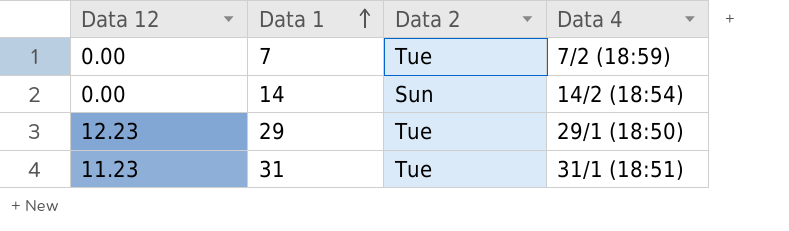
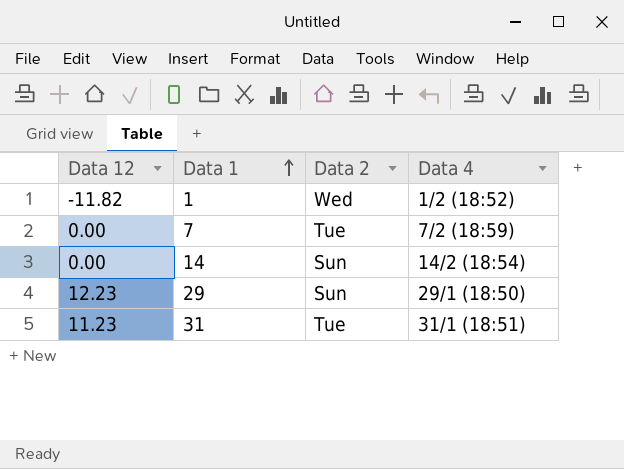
row 1: none -> -11.82 | Wed | 1/2 (18:52)
29 | Data 2: Tue -> Sun

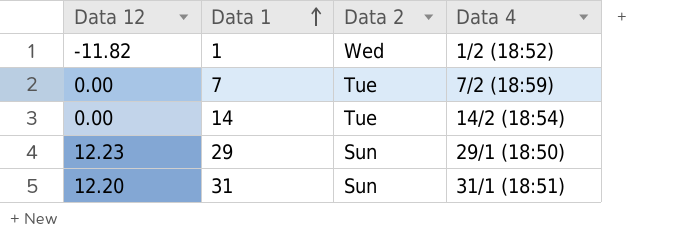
14 | Data 2: Sun -> Tue
31 | Data 12: 11.23 -> 12.20
31 | Data 2: Tue -> Sun

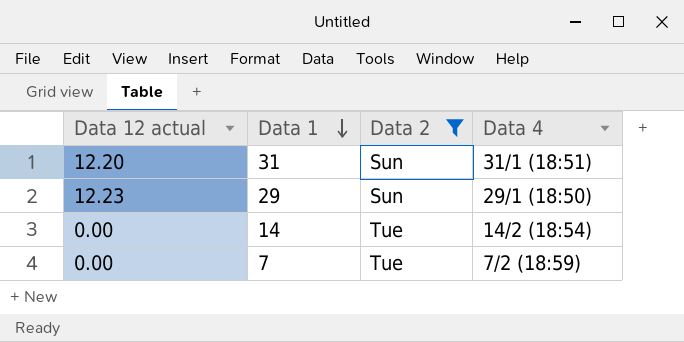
filter: none -> Data 2 != Wed
row order: Data 1 ascending -> Data 1 descending
column name: Data 12 -> Data 12 actual

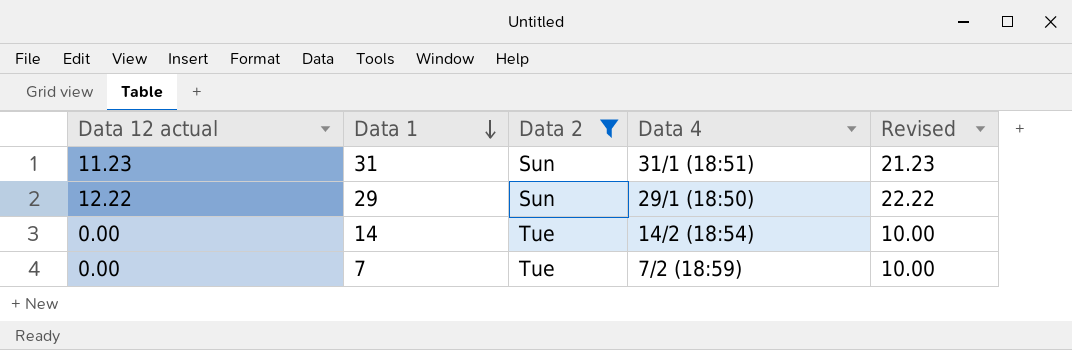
column Revised | formula: none -> [Data 12 actual] + 10
31 | Data 12 actual: 12.20 -> 11.23
29 | Data 12 actual: 12.23 -> 12.22

